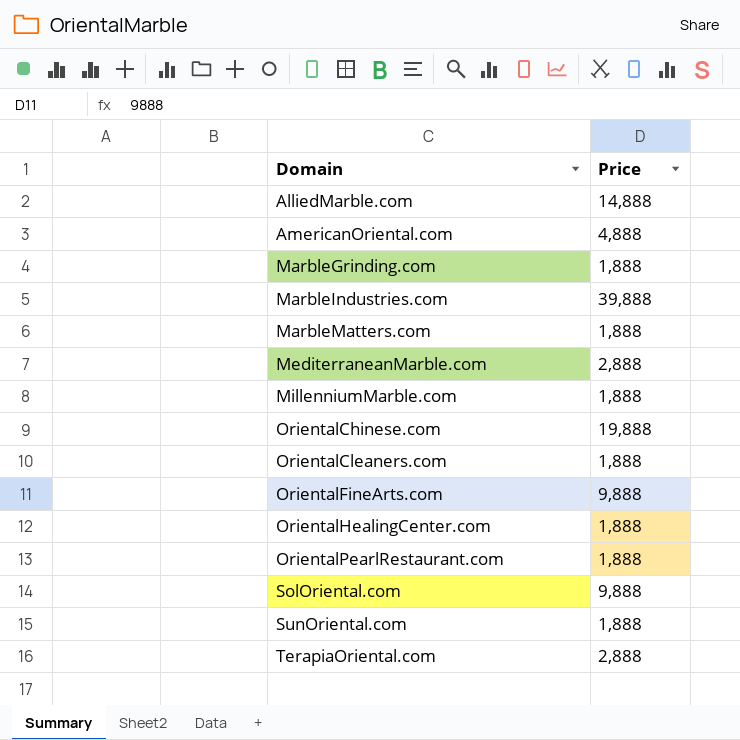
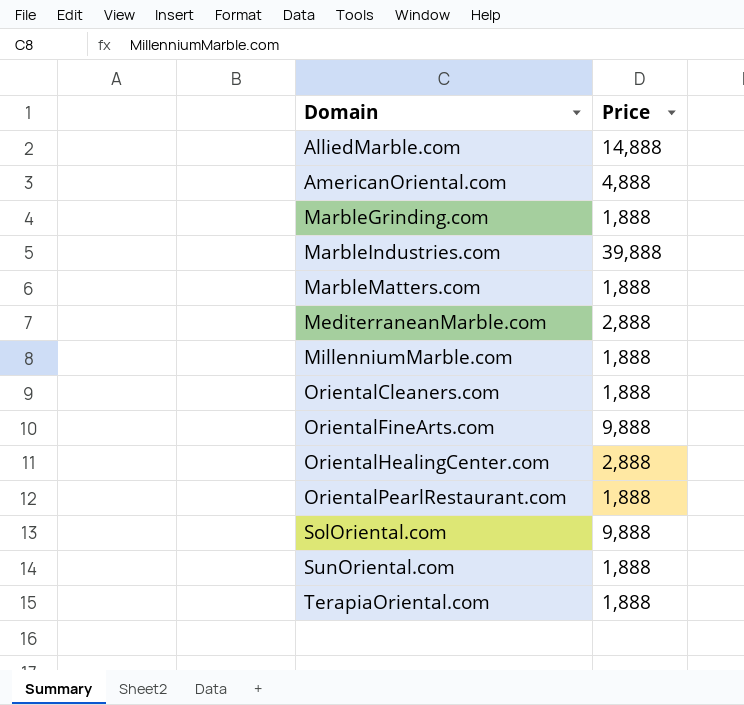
row OrientalChinese.com: 19,888 -> none
OrientalHealingCenter.com | Price: 1,888 -> 2,888
TerapiaOriental.com | Price: 2,888 -> 1,888

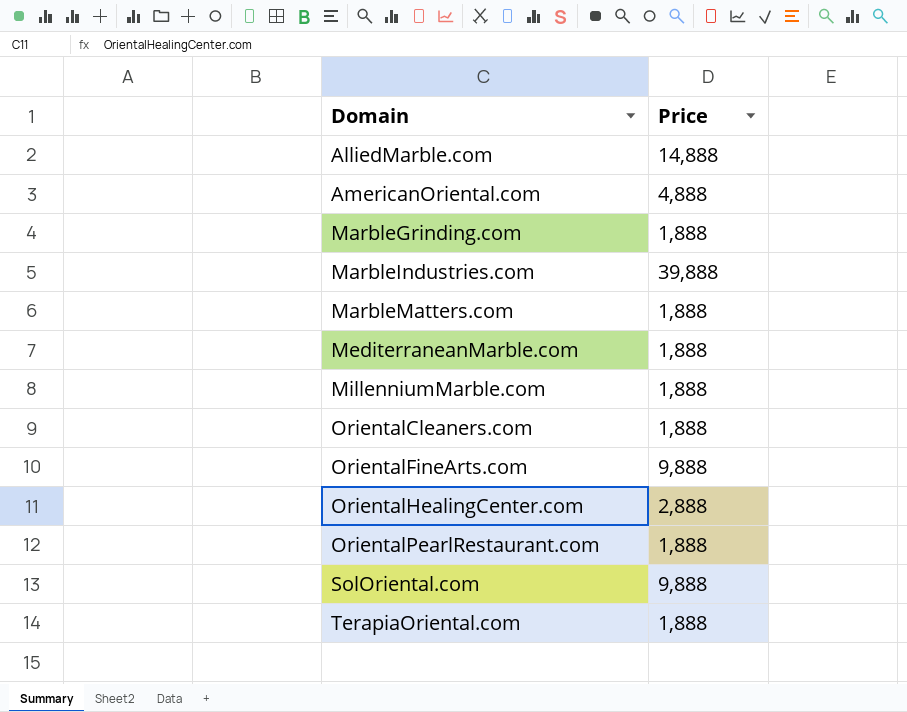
row SunOriental.com: 1,888 -> none
MediterraneanMarble.com | Price: 2,888 -> 1,888

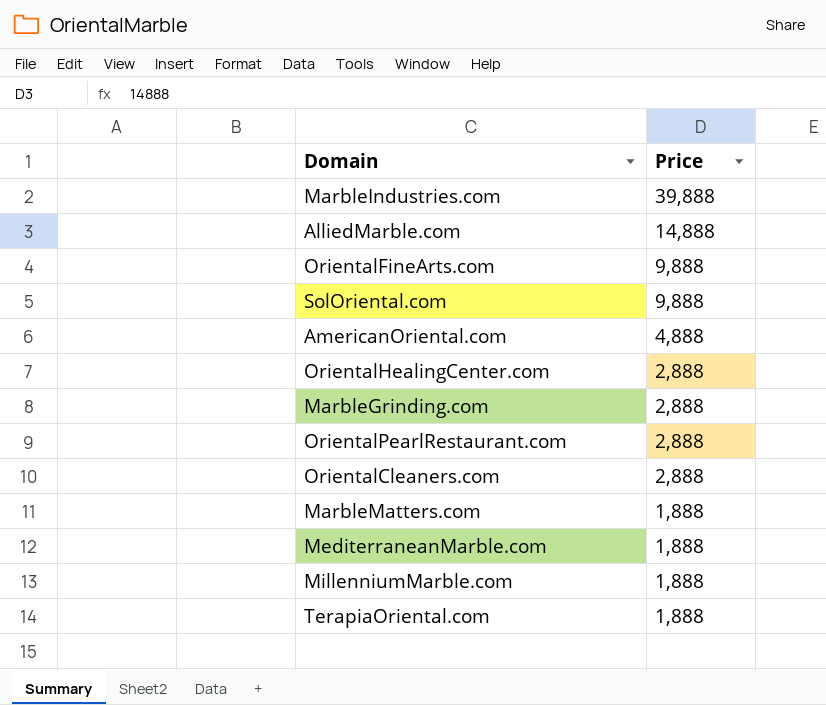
row order: Domain ascending -> Price descending
MarbleGrinding.com | Price: 1,888 -> 2,888
OrientalPearlRestaurant.com | Price: 1,888 -> 2,888
OrientalCleaners.com | Price: 1,888 -> 2,888

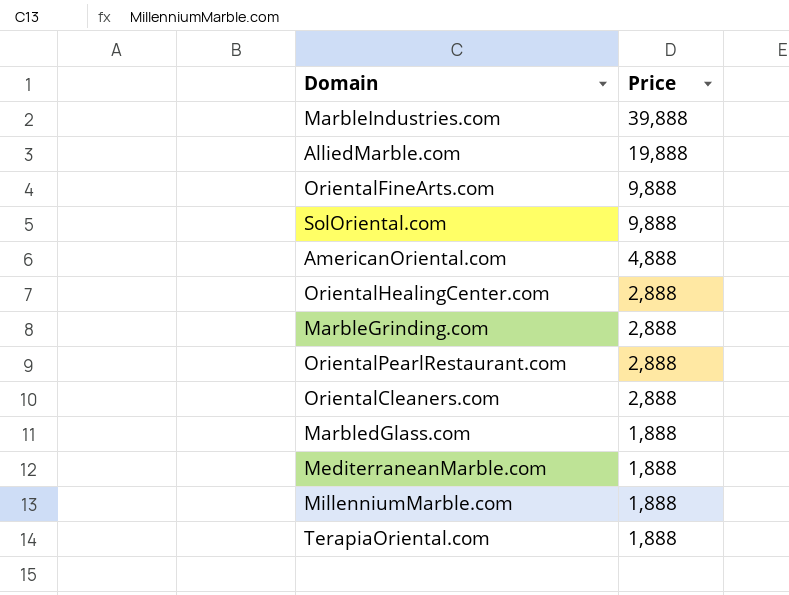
row MarbleMatters.com: 1,888 -> none
AlliedMarble.com | Price: 14,888 -> 19,888
row MarbledGlass.com: none -> 1,888

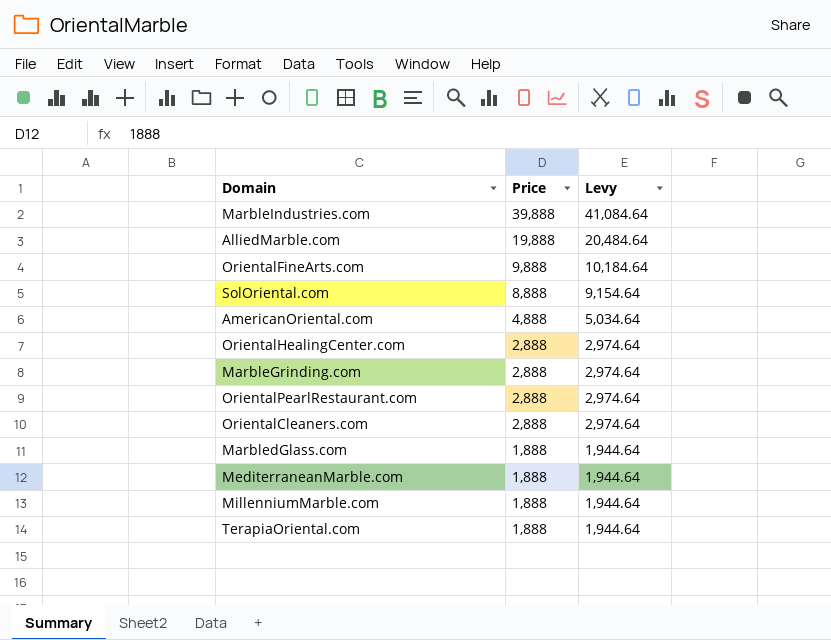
column Levy | formula: none -> [Price] * 1.03
SolOriental.com | Price: 9,888 -> 8,888

